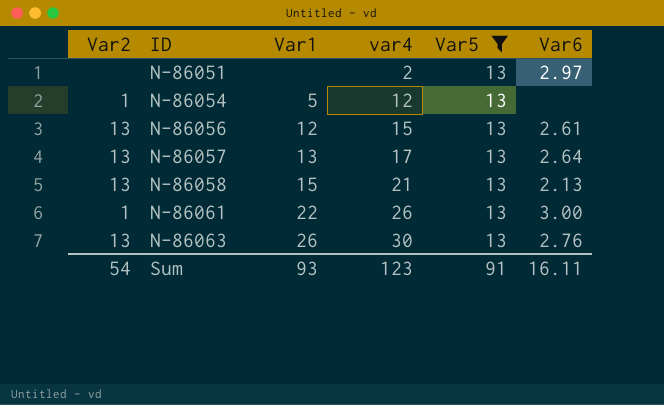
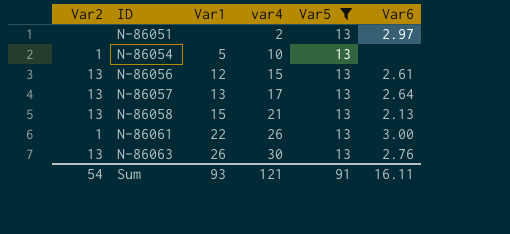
N-86054 | var4: 12 -> 10
Sum | var4: 123 -> 121

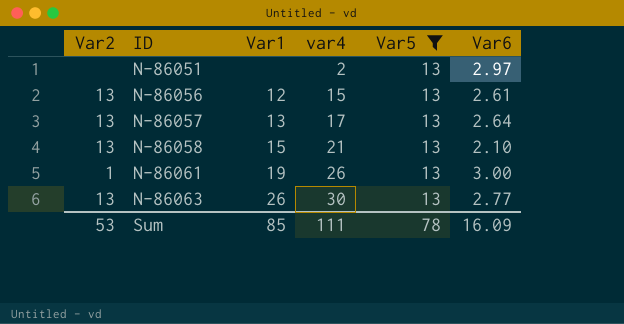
row N-86054: 1 | 5 | 10 | 13 | none -> none
N-86058 | Var6: 2.13 -> 2.10
N-86061 | Var1: 22 -> 19
N-86063 | Var6: 2.76 -> 2.77
Sum | Var2: 54 -> 53
Sum | Var1: 93 -> 85
Sum | var4: 121 -> 111
Sum | Var5: 91 -> 78
Sum | Var6: 16.11 -> 16.09

